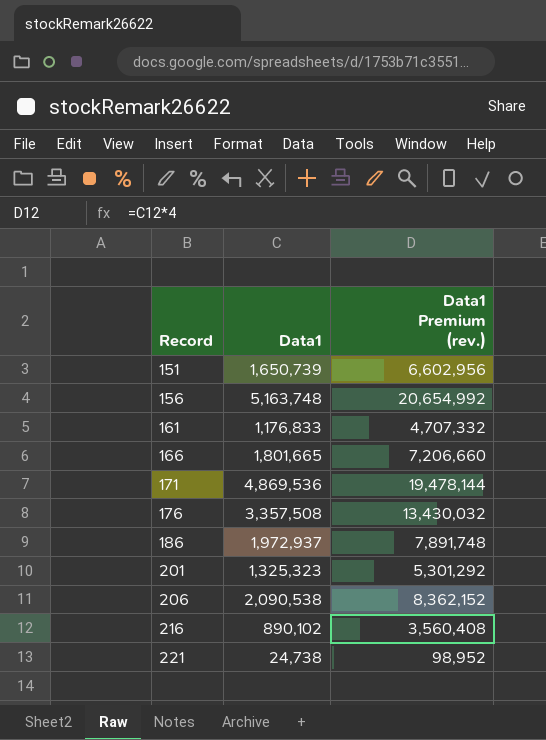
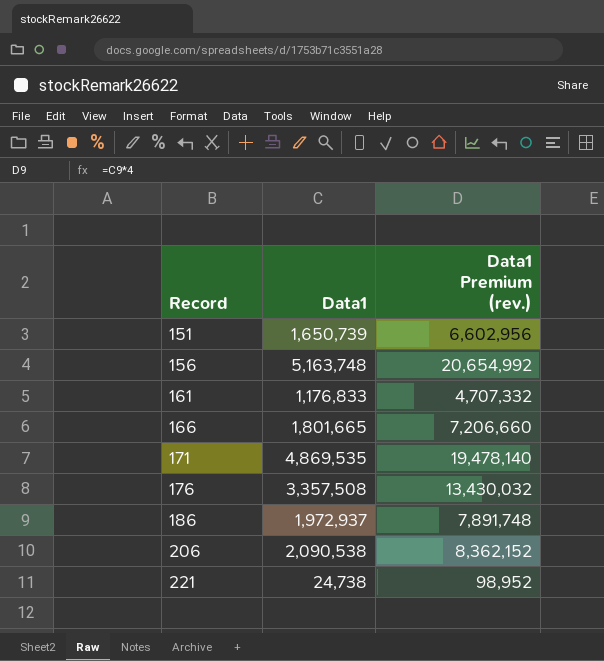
row 201: 1,325,323 | 5,301,292 -> none
row 216: 890,102 | 3,560,408 -> none
171 | Data1: 4,869,536 -> 4,869,535
171 | Data1 Premium (rev.): 19,478,144 -> 19,478,140

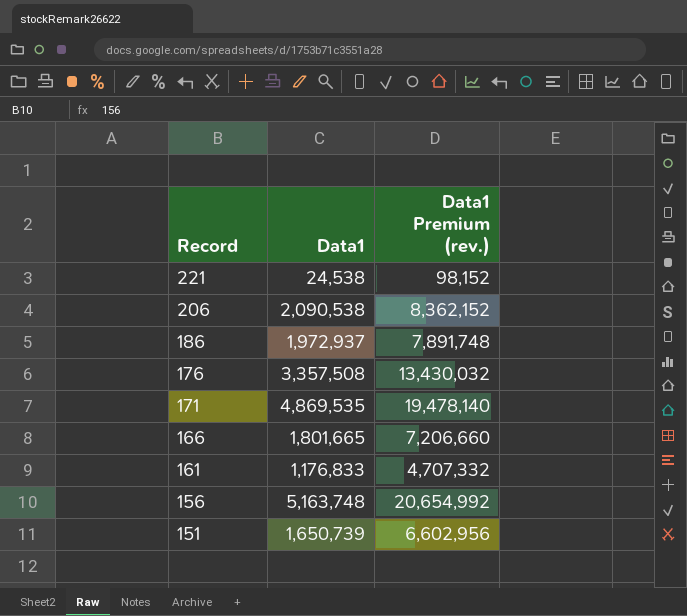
row order: Record ascending -> Record descending
221 | Data1: 24,738 -> 24,538
221 | Data1 Premium (rev.): 98,952 -> 98,152

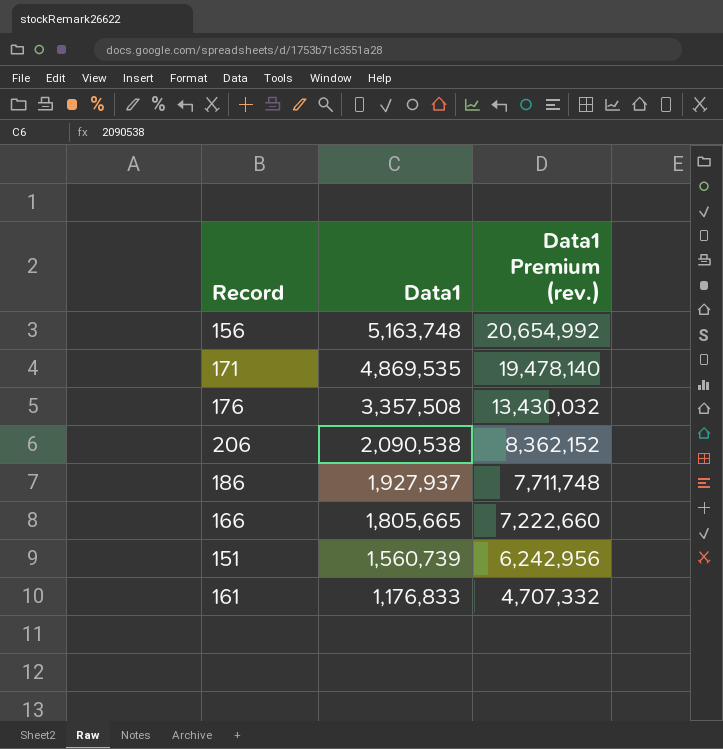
row order: Record descending -> Data1 descending
row 221: 24,538 | 98,152 -> none
186 | Data1: 1,972,937 -> 1,927,937
186 | Data1 Premium (rev.): 7,891,748 -> 7,711,748
166 | Data1: 1,801,665 -> 1,805,665
166 | Data1 Premium (rev.): 7,206,660 -> 7,222,660
151 | Data1: 1,650,739 -> 1,560,739
151 | Data1 Premium (rev.): 6,602,956 -> 6,242,956

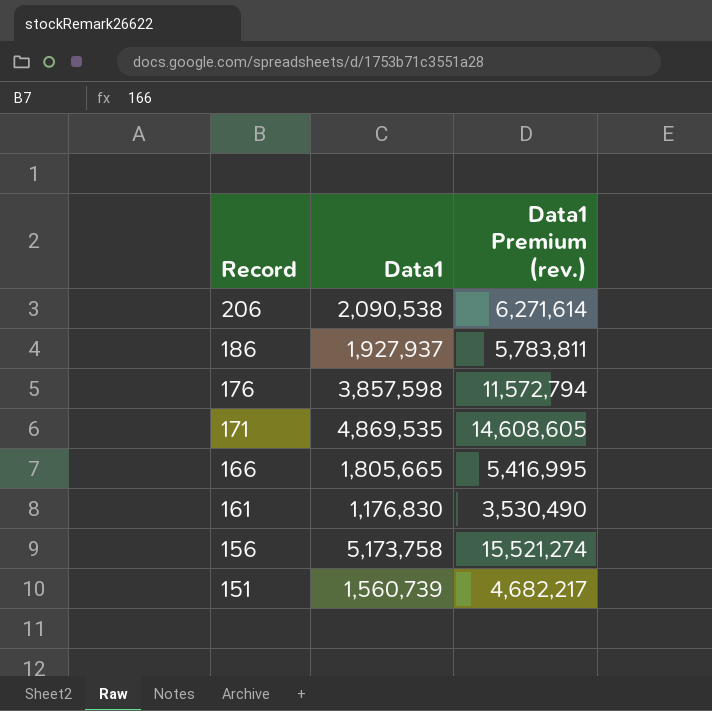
row order: Data1 descending -> Record descending
column Data1 Premium (rev.) | formula: [Data1] * 4 -> [Data1] * 3
176 | Data1: 3,357,508 -> 3,857,598
161 | Data1: 1,176,833 -> 1,176,830
156 | Data1: 5,163,748 -> 5,173,758

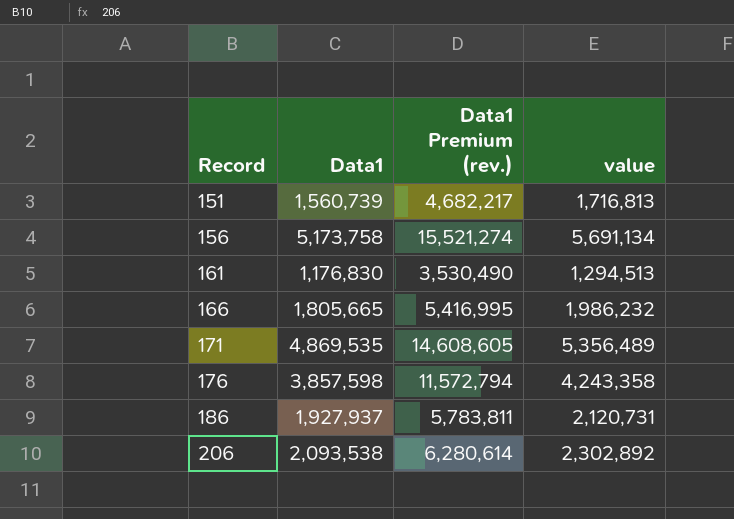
row order: Record descending -> Record ascending
column value | formula: none -> [Data1] * 1.1
206 | Data1: 2,090,538 -> 2,093,538
206 | Data1 Premium (rev.): 6,271,614 -> 6,280,614

